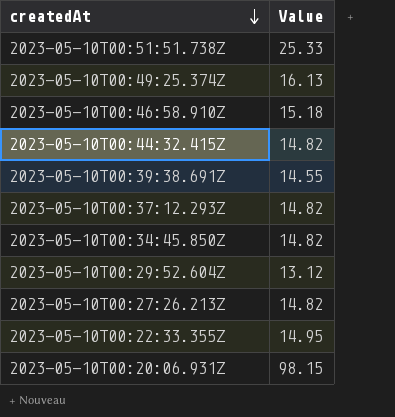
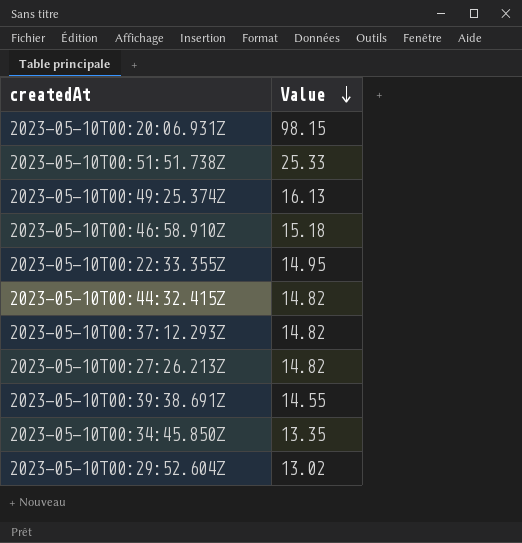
row order: createdAt descending -> Value descending
2023-05-10T00:34:45.850Z | Value: 14.82 -> 13.35
2023-05-10T00:29:52.604Z | Value: 13.12 -> 13.02

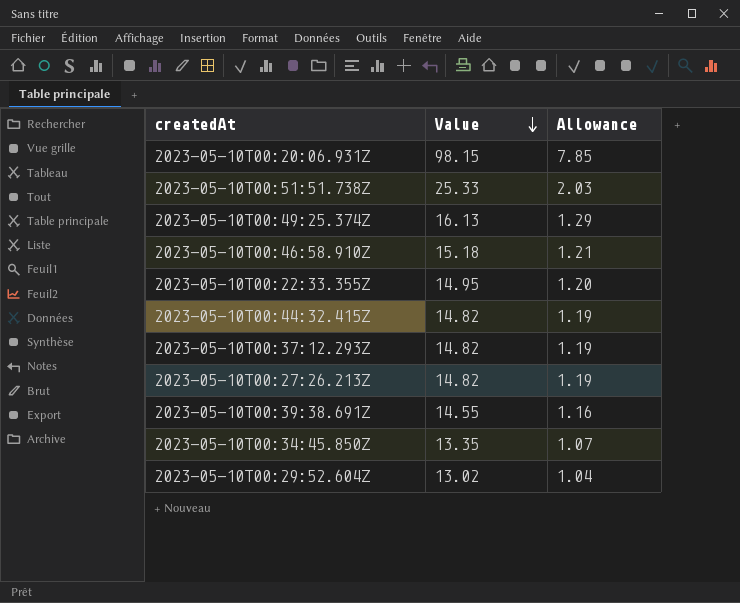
column Allowance | formula: none -> [Value] * 0.08

